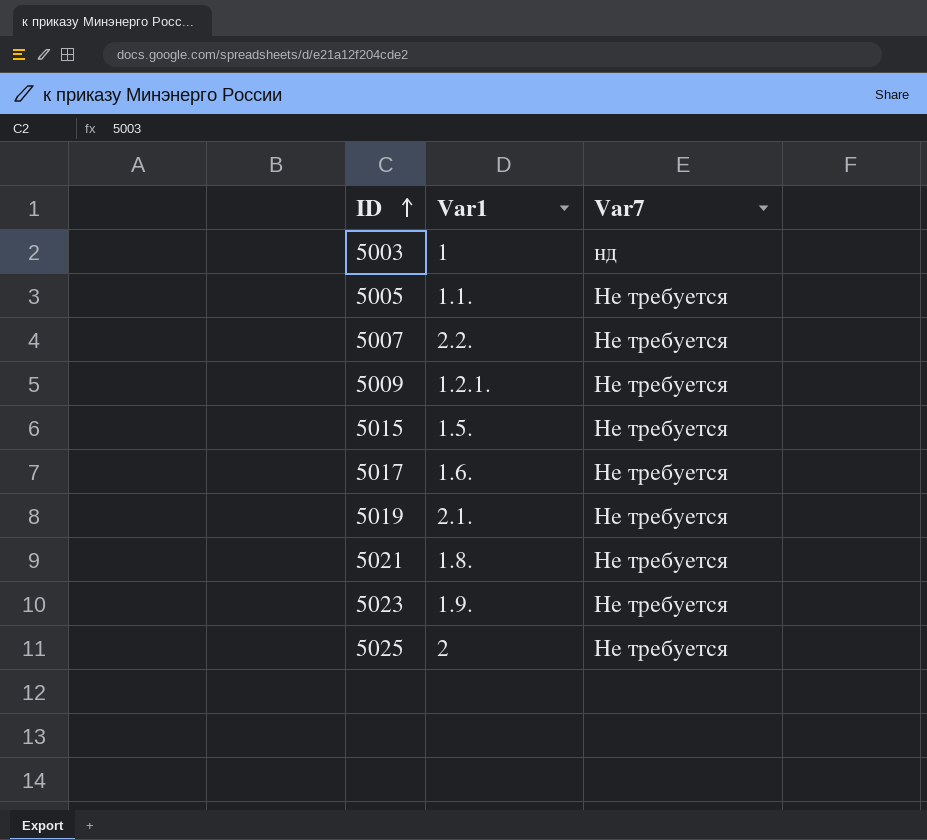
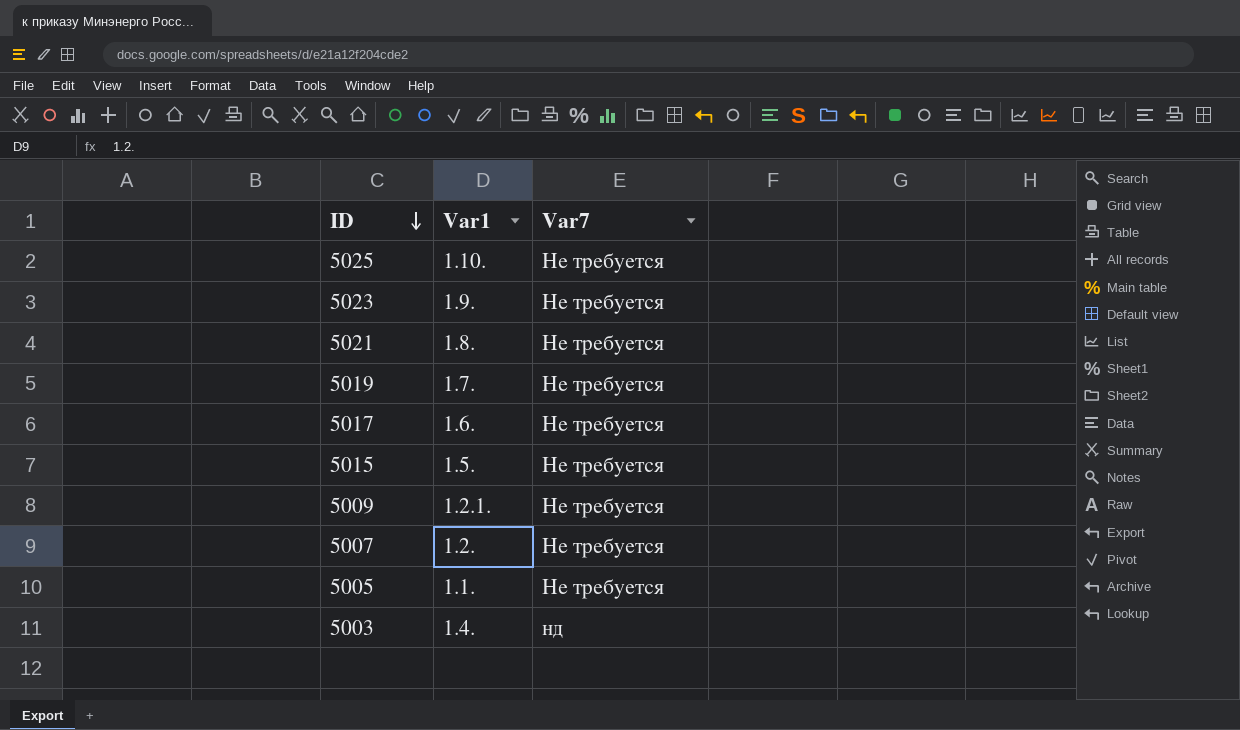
row order: ID ascending -> ID descending
5025 | Var1: 2 -> 1.10.
5019 | Var1: 2.1. -> 1.7.
5007 | Var1: 2.2. -> 1.2.
5003 | Var1: 1 -> 1.4.

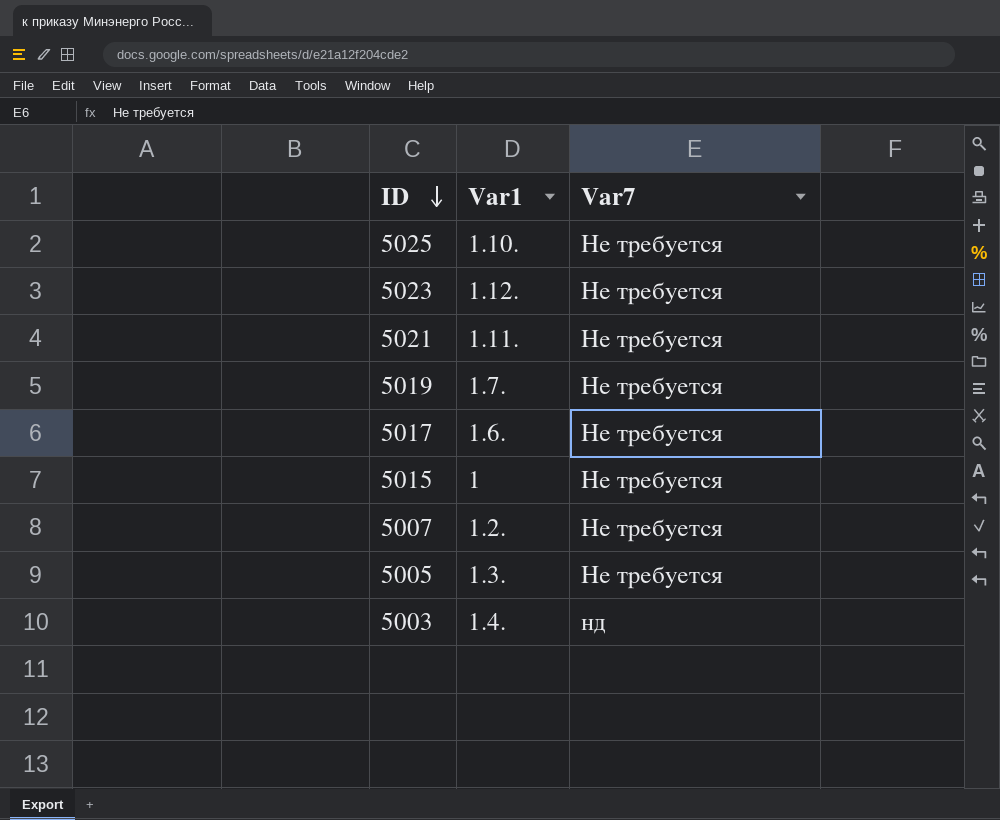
row 5009: 1.2.1. | Не требуется -> none
5023 | Var1: 1.9. -> 1.12.
5021 | Var1: 1.8. -> 1.11.
5015 | Var1: 1.5. -> 1
5005 | Var1: 1.1. -> 1.3.

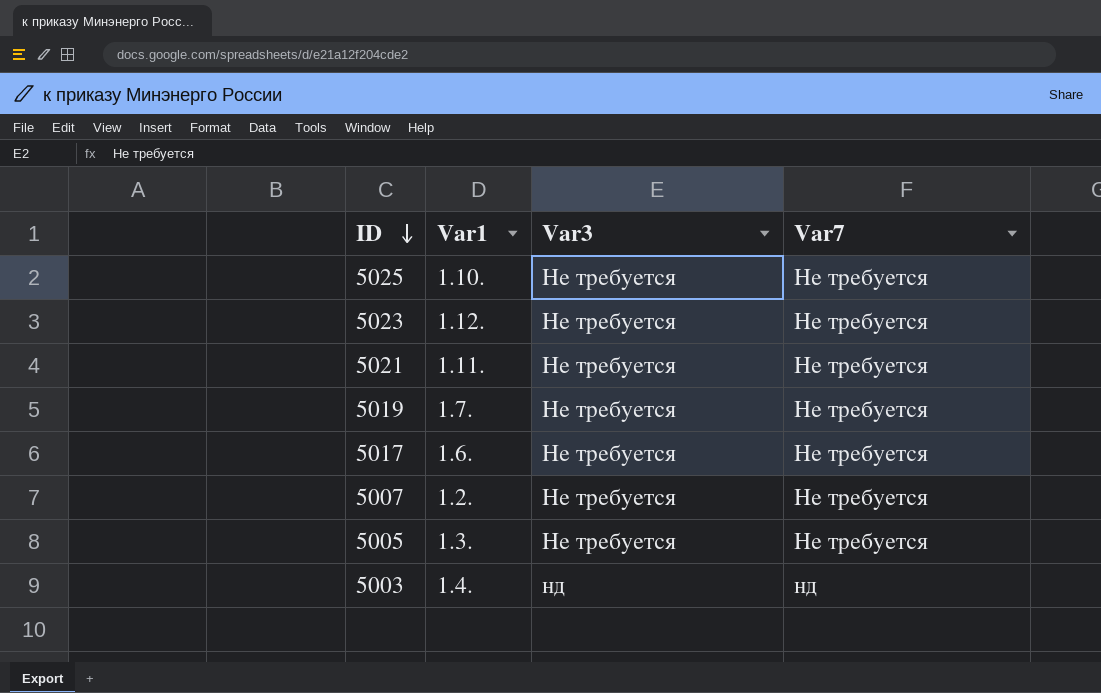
column Var3 | position: none -> 3
row 5015: 1 | Не требуется -> none

